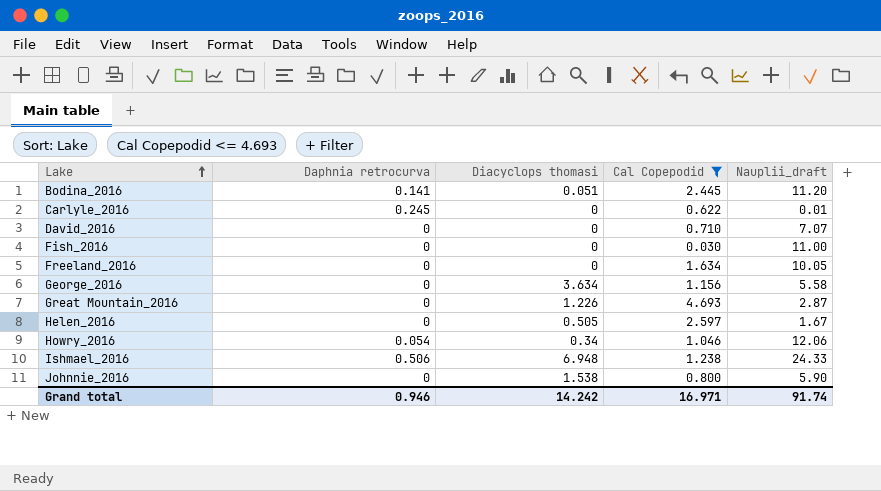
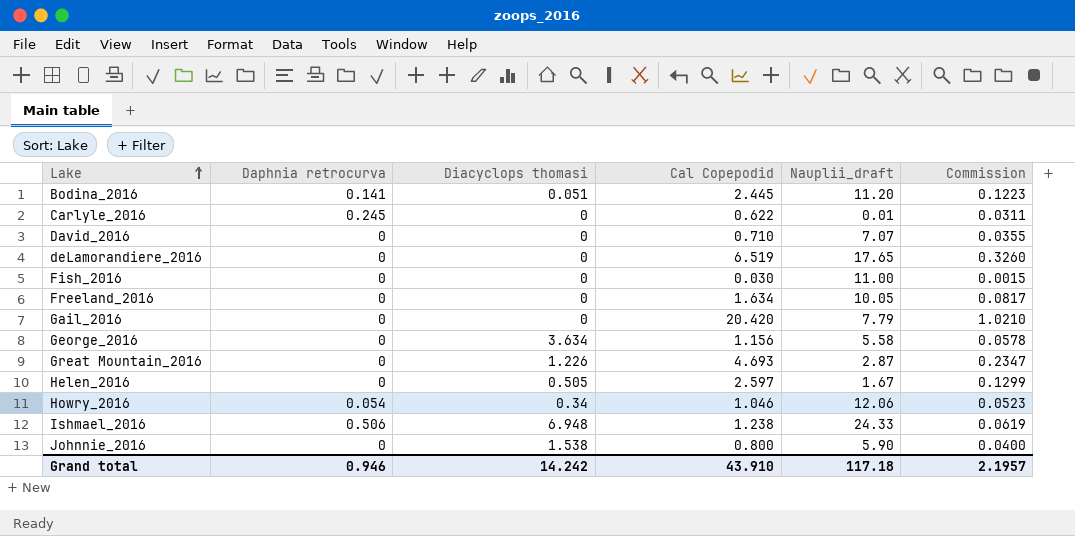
filter: Cal Copepodid <= 4.693 -> none
column Commission | formula: none -> [Cal Copepodid] * 0.05
Grand total | Cal Copepodid: 16.971 -> 43.910
Grand total | Nauplii_draft: 91.74 -> 117.18

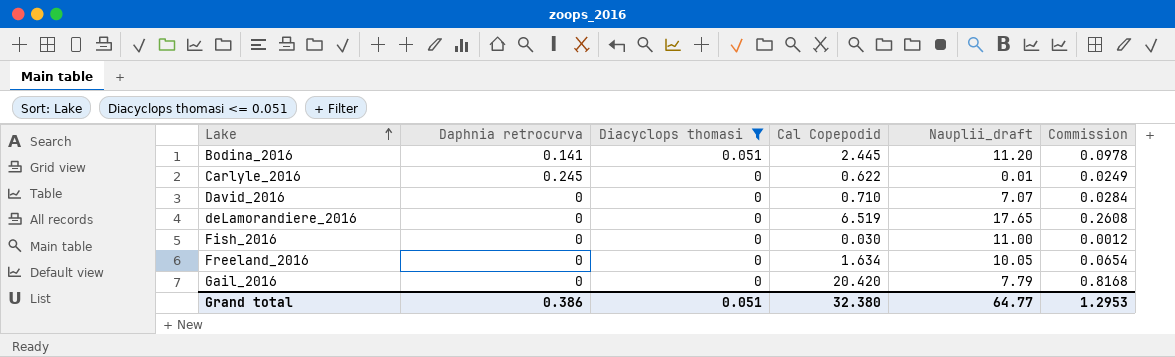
filter: none -> Diacyclops thomasi <= 0.051
column Commission | formula: [Cal Copepodid] * 0.05 -> [Cal Copepodid] * 0.04
Grand total | Daphnia retrocurva: 0.946 -> 0.386
Grand total | Diacyclops thomasi: 14.242 -> 0.051
Grand total | Cal Copepodid: 43.910 -> 32.380
Grand total | Nauplii_draft: 117.18 -> 64.77
Grand total | Commission: 2.1957 -> 1.2953

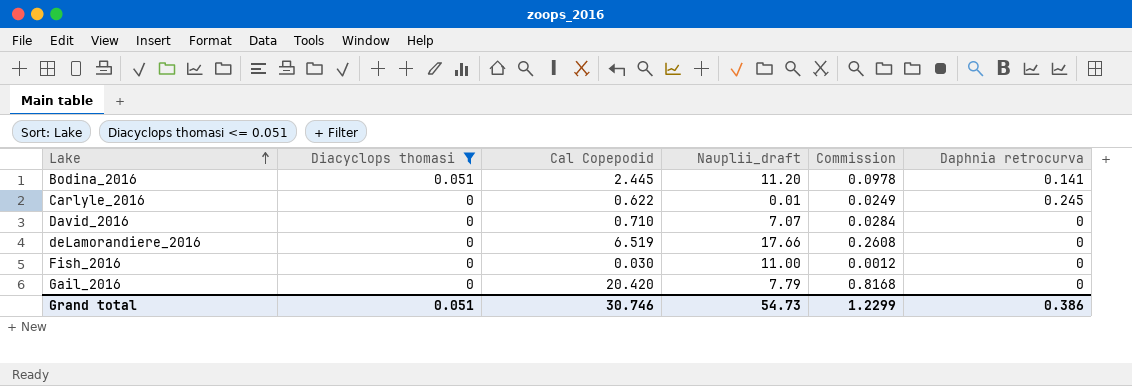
column Daphnia retrocurva | position: 2 -> 6
row Freeland_2016: 0 | 0 | 1.634 | 10.05 | 0.0654 -> none
deLamorandiere_2016 | Nauplii_draft: 17.65 -> 17.66
Grand total | Cal Copepodid: 32.380 -> 30.746
Grand total | Nauplii_draft: 64.77 -> 54.73
Grand total | Commission: 1.2953 -> 1.2299

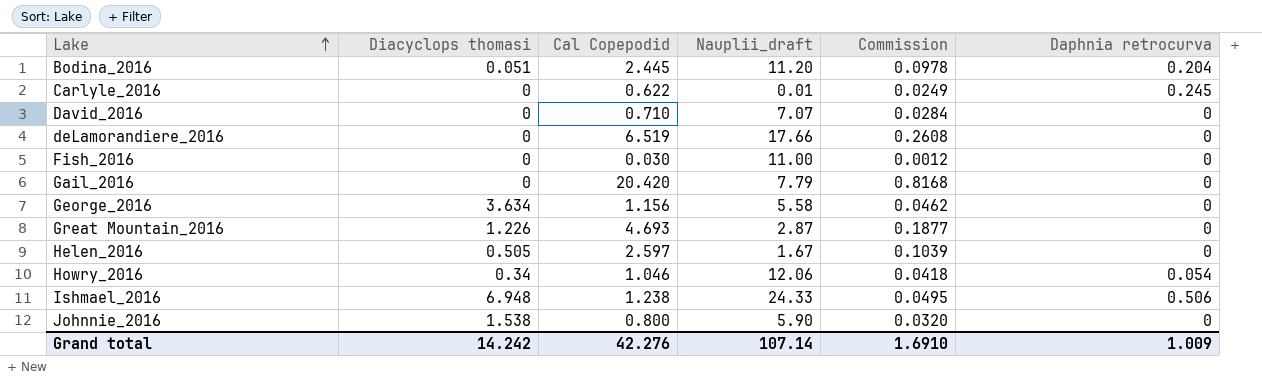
filter: Diacyclops thomasi <= 0.051 -> none
Bodina_2016 | Daphnia retrocurva: 0.141 -> 0.204
Grand total | Diacyclops thomasi: 0.051 -> 14.242
Grand total | Cal Copepodid: 30.746 -> 42.276
Grand total | Nauplii_draft: 54.73 -> 107.14
Grand total | Commission: 1.2299 -> 1.6910
Grand total | Daphnia retrocurva: 0.386 -> 1.009

